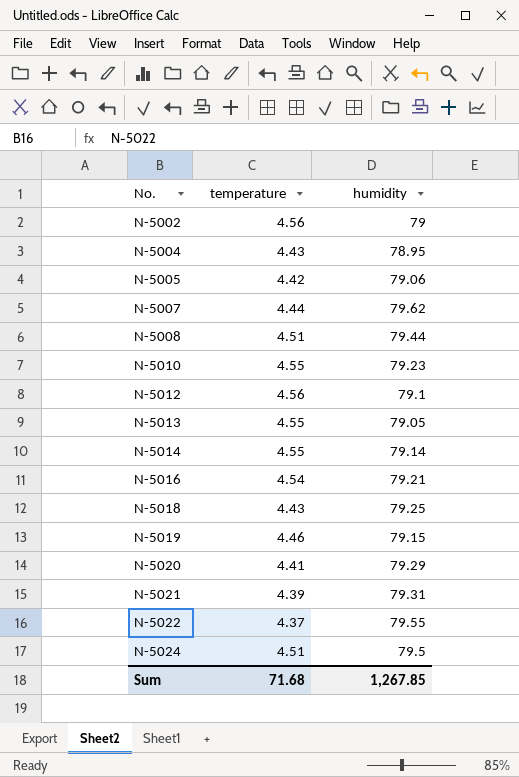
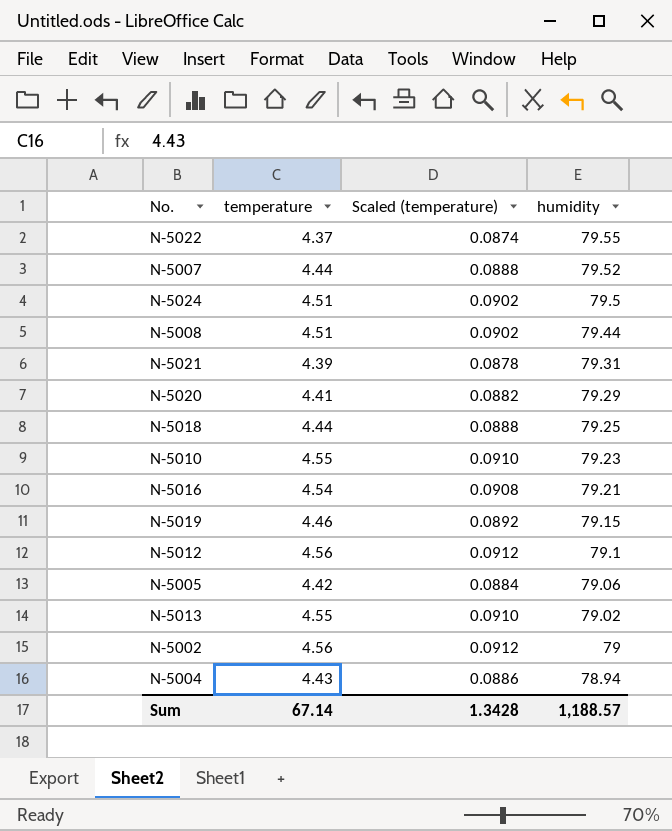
row order: No. ascending -> humidity descending
column Scaled (temperature) | formula: none -> [temperature] * 0.02
row N-5014: 4.55 | 79.14 -> none
N-5007 | humidity: 79.62 -> 79.52
N-5018 | temperature: 4.43 -> 4.44
N-5013 | humidity: 79.05 -> 79.02
N-5004 | humidity: 78.95 -> 78.94
Sum | temperature: 71.68 -> 67.14
Sum | humidity: 1,267.85 -> 1,188.57

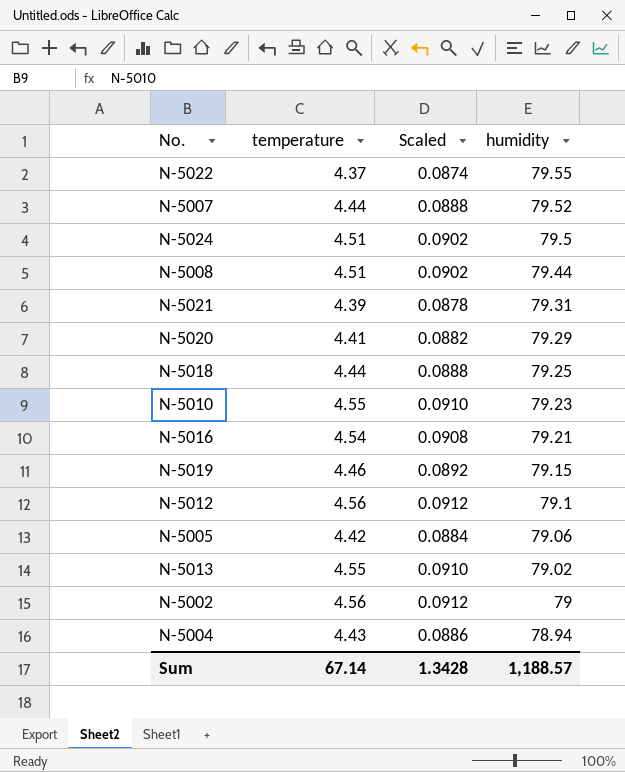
column name: Scaled (temperature) -> Scaled

